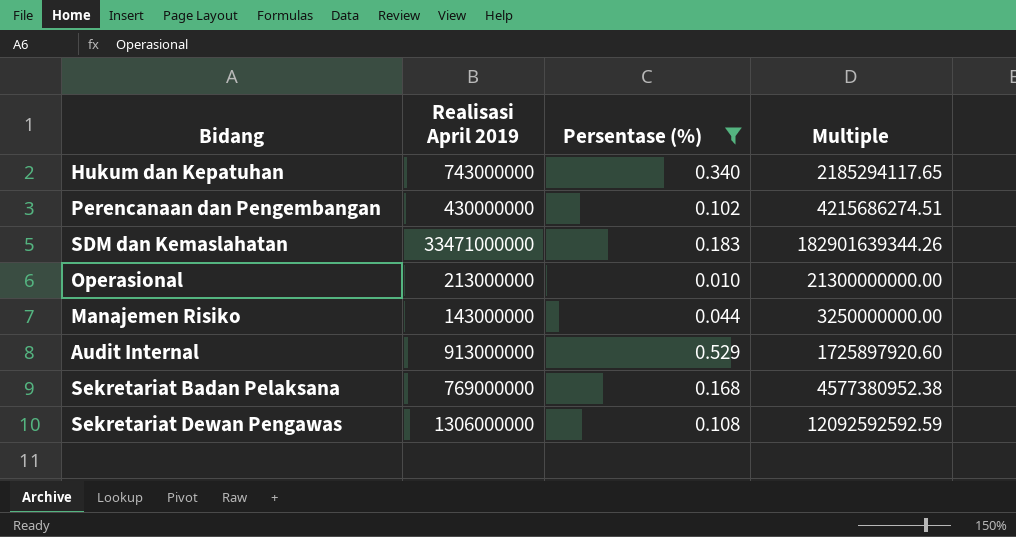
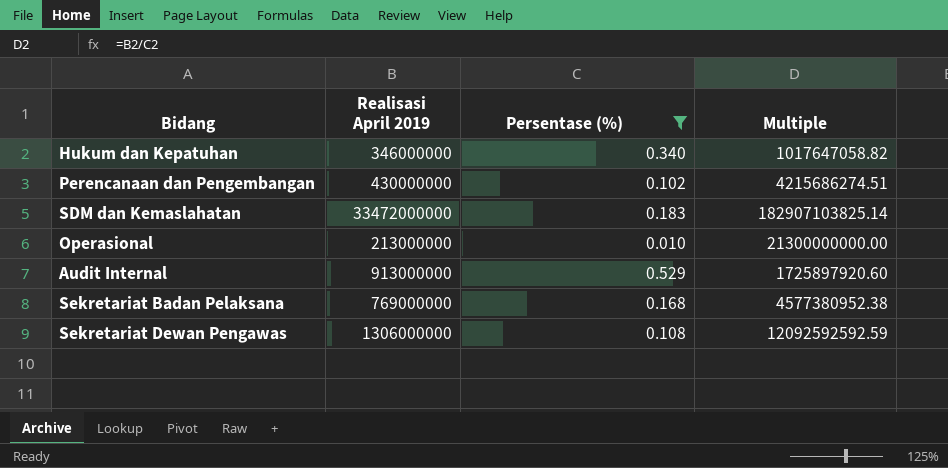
row Manajemen Risiko: 143000000 | 0.044 | 3250000000.00 -> none
Hukum dan Kepatuhan | Realisasi April 2019: 743000000 -> 346000000
Hukum dan Kepatuhan | Multiple: 2185294117.65 -> 1017647058.82
SDM dan Kemaslahatan | Realisasi April 2019: 33471000000 -> 33472000000
SDM dan Kemaslahatan | Multiple: 182901639344.26 -> 182907103825.14

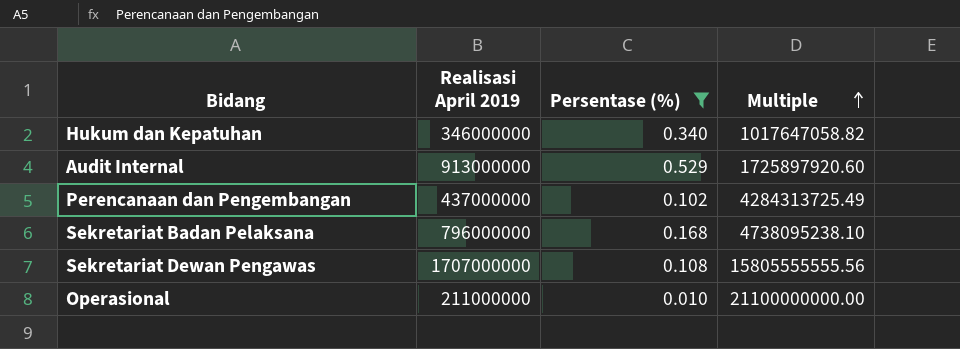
row order: none -> Multiple ascending
row SDM dan Kemaslahatan: 33472000000 | 0.183 | 182907103825.14 -> none
Perencanaan dan Pengembangan | Realisasi April 2019: 430000000 -> 437000000
Perencanaan dan Pengembangan | Multiple: 4215686274.51 -> 4284313725.49
Sekretariat Badan Pelaksana | Realisasi April 2019: 769000000 -> 796000000
Sekretariat Badan Pelaksana | Multiple: 4577380952.38 -> 4738095238.10
Sekretariat Dewan Pengawas | Realisasi April 2019: 1306000000 -> 1707000000
Sekretariat Dewan Pengawas | Multiple: 12092592592.59 -> 15805555555.56
Operasional | Realisasi April 2019: 213000000 -> 211000000
Operasional | Multiple: 21300000000.00 -> 21100000000.00

